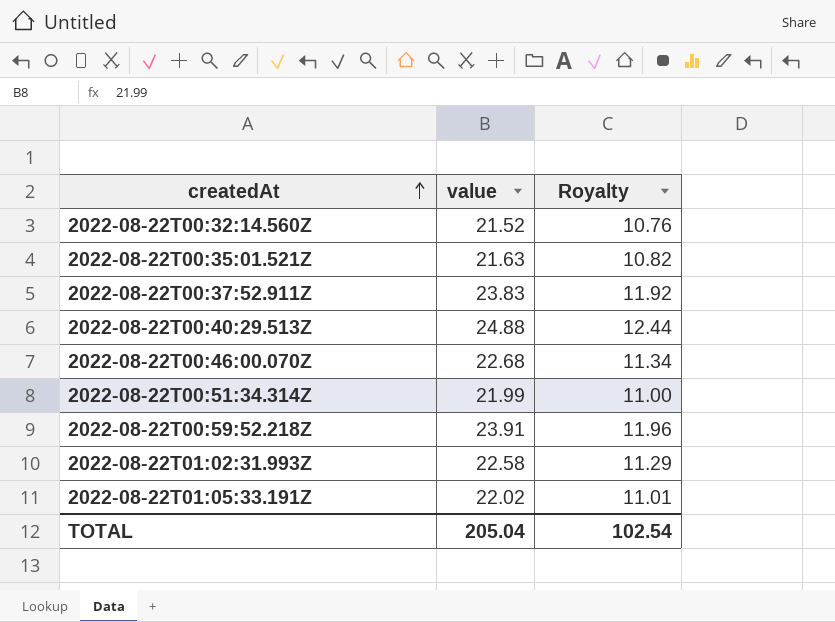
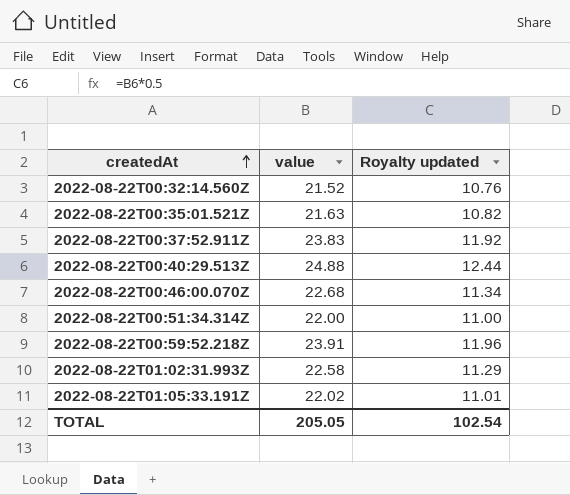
column name: Royalty -> Royalty updated
2022-08-22T00:51:34.314Z | value: 21.99 -> 22.00
TOTAL | value: 205.04 -> 205.05

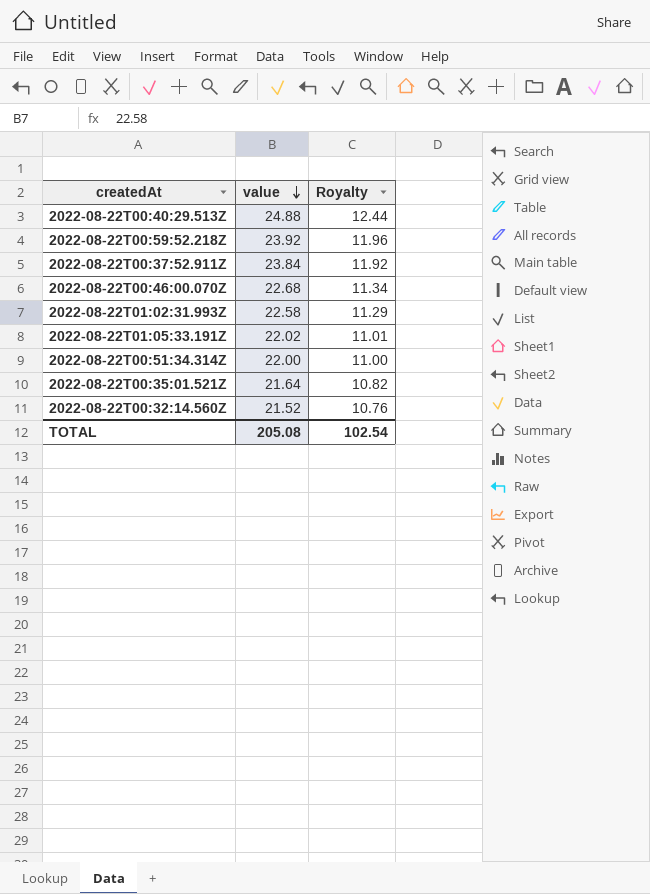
row order: createdAt ascending -> value descending
column name: Royalty updated -> Royalty
2022-08-22T00:59:52.218Z | value: 23.91 -> 23.92
2022-08-22T00:37:52.911Z | value: 23.83 -> 23.84
2022-08-22T00:35:01.521Z | value: 21.63 -> 21.64
TOTAL | value: 205.05 -> 205.08

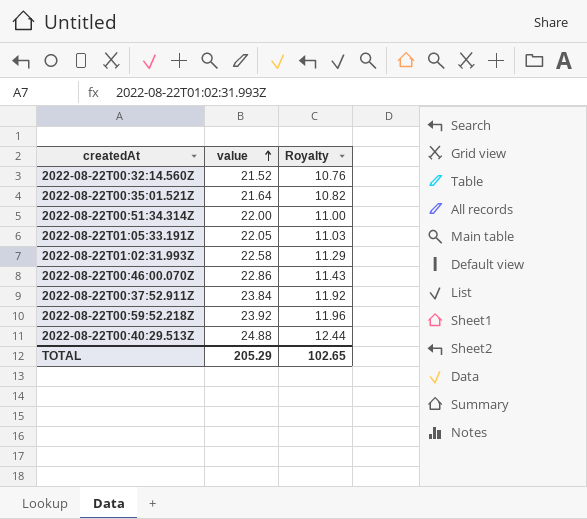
row order: value descending -> value ascending
2022-08-22T01:05:33.191Z | value: 22.02 -> 22.05
2022-08-22T01:05:33.191Z | Royalty: 11.01 -> 11.03
2022-08-22T00:46:00.070Z | value: 22.68 -> 22.86
2022-08-22T00:46:00.070Z | Royalty: 11.34 -> 11.43
TOTAL | value: 205.08 -> 205.29
TOTAL | Royalty: 102.54 -> 102.65

